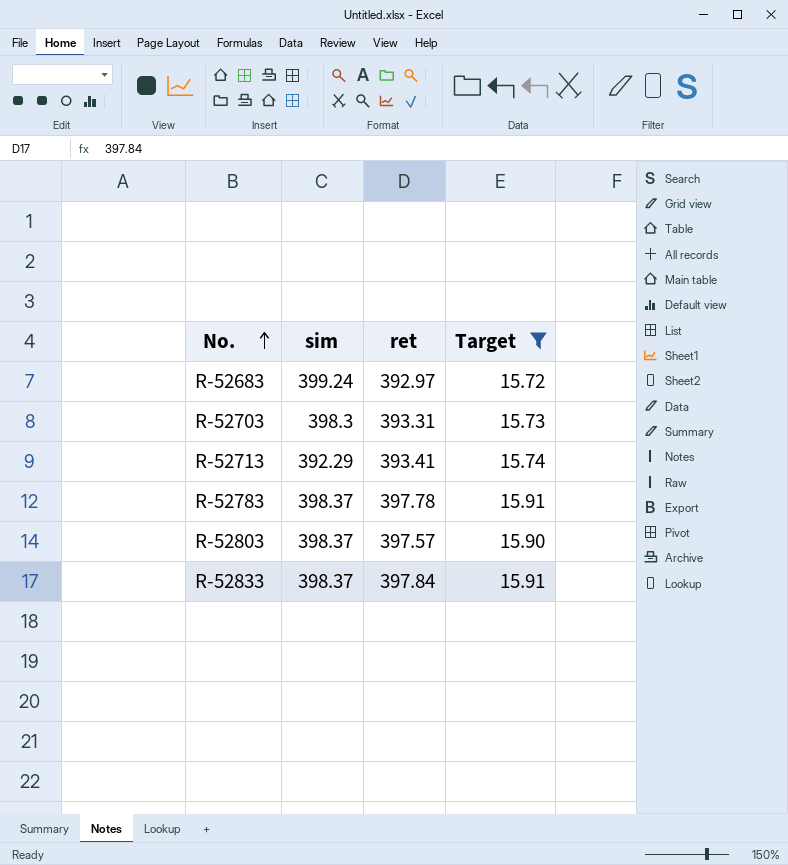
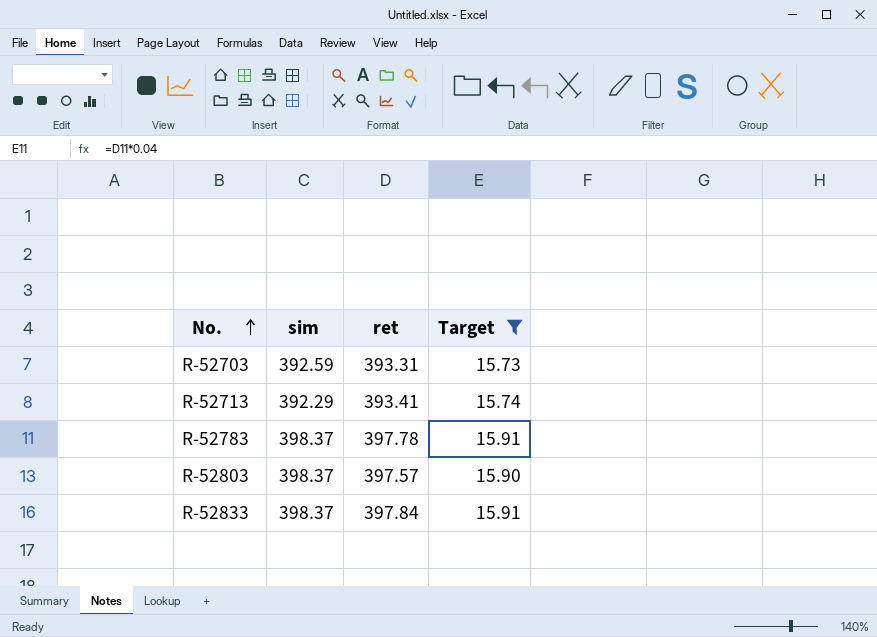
row R-52683: 399.24 | 392.97 | 15.72 -> none
R-52703 | sim: 398.3 -> 392.59

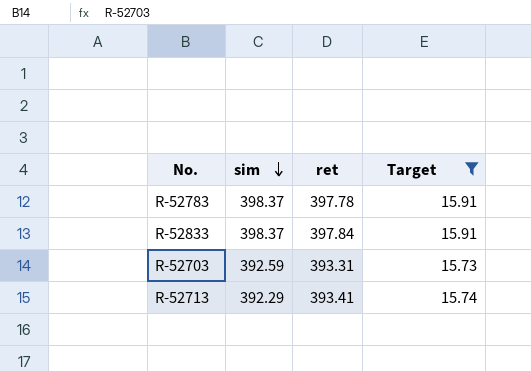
row order: No. ascending -> sim descending
row R-52803: 398.37 | 397.57 | 15.90 -> none

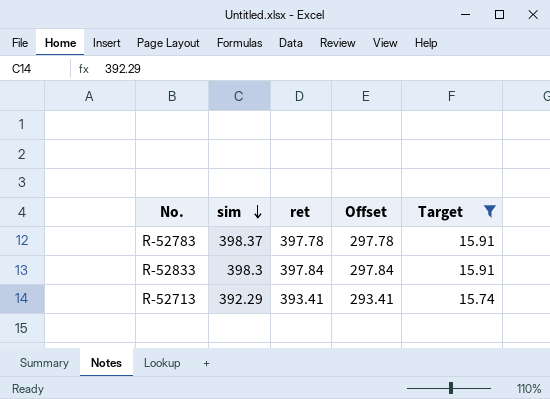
column Offset | formula: none -> [ret] - 100
row R-52703: 392.59 | 393.31 | 15.73 -> none
R-52833 | sim: 398.37 -> 398.3

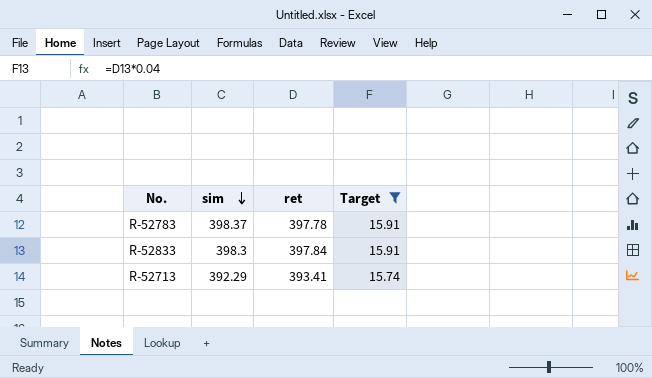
column Offset | formula: [ret] - 100 -> none

